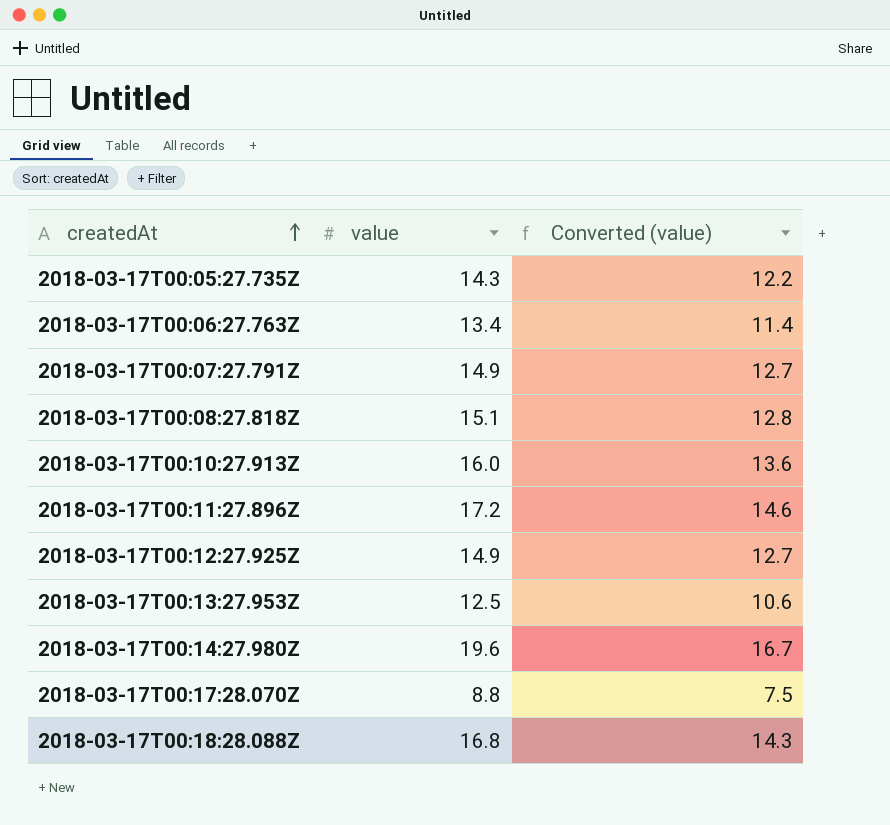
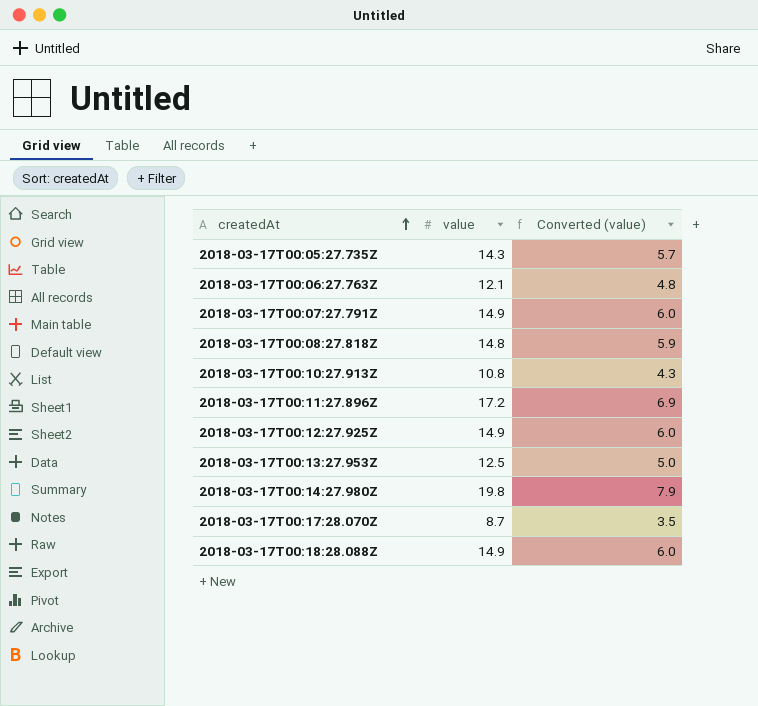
column Converted (value) | formula: [value] * 0.85 -> [value] * 0.4
2018-03-17T00:06:27.763Z | value: 13.4 -> 12.1
2018-03-17T00:08:27.818Z | value: 15.1 -> 14.8
2018-03-17T00:10:27.913Z | value: 16.0 -> 10.8
2018-03-17T00:14:27.980Z | value: 19.6 -> 19.8
2018-03-17T00:17:28.070Z | value: 8.8 -> 8.7
2018-03-17T00:18:28.088Z | value: 16.8 -> 14.9

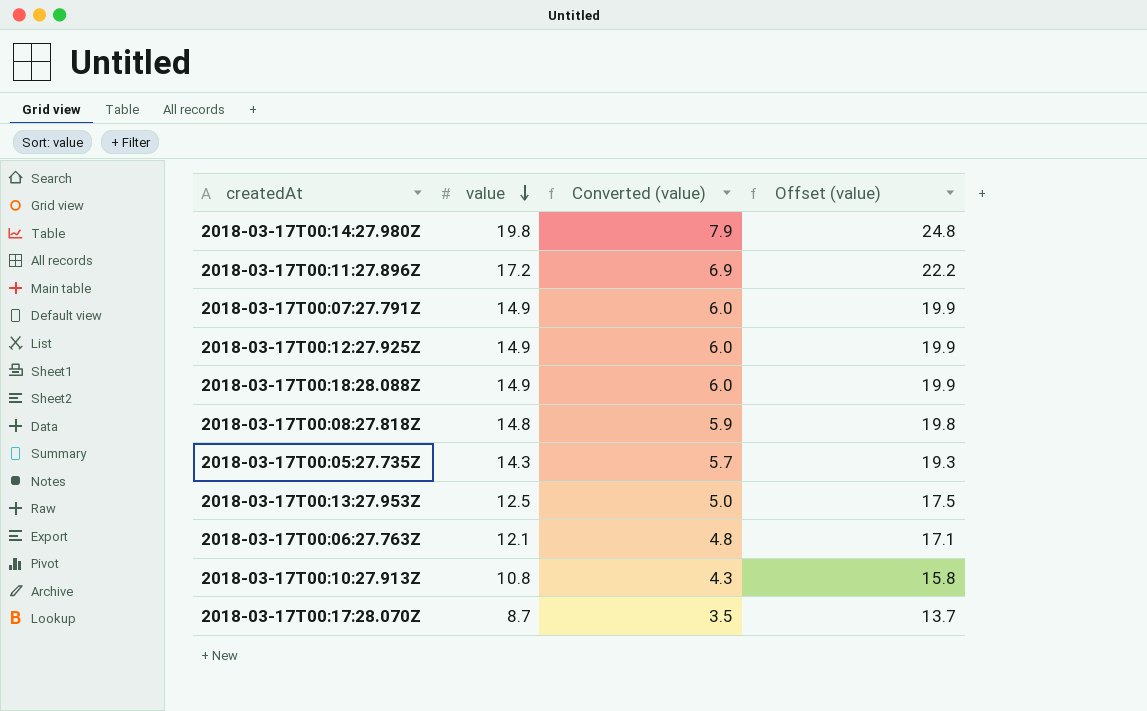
row order: createdAt ascending -> value descending
column Offset (value) | formula: none -> [value] + 5

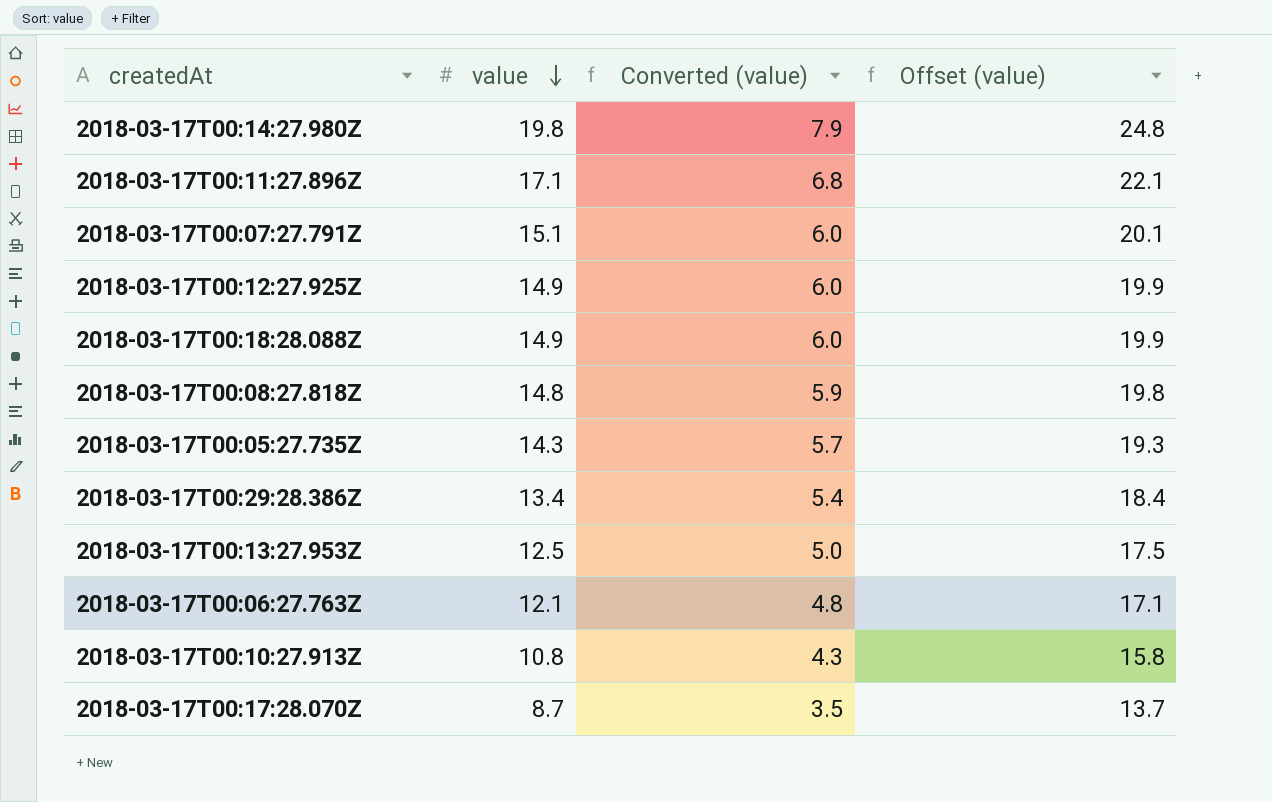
2018-03-17T00:11:27.896Z | value: 17.2 -> 17.1
2018-03-17T00:11:27.896Z | Converted (value): 6.9 -> 6.8
2018-03-17T00:11:27.896Z | Offset (value): 22.2 -> 22.1
2018-03-17T00:07:27.791Z | value: 14.9 -> 15.1
2018-03-17T00:07:27.791Z | Offset (value): 19.9 -> 20.1
row 2018-03-17T00:29:28.386Z: none -> 13.4 | 5.4 | 18.4

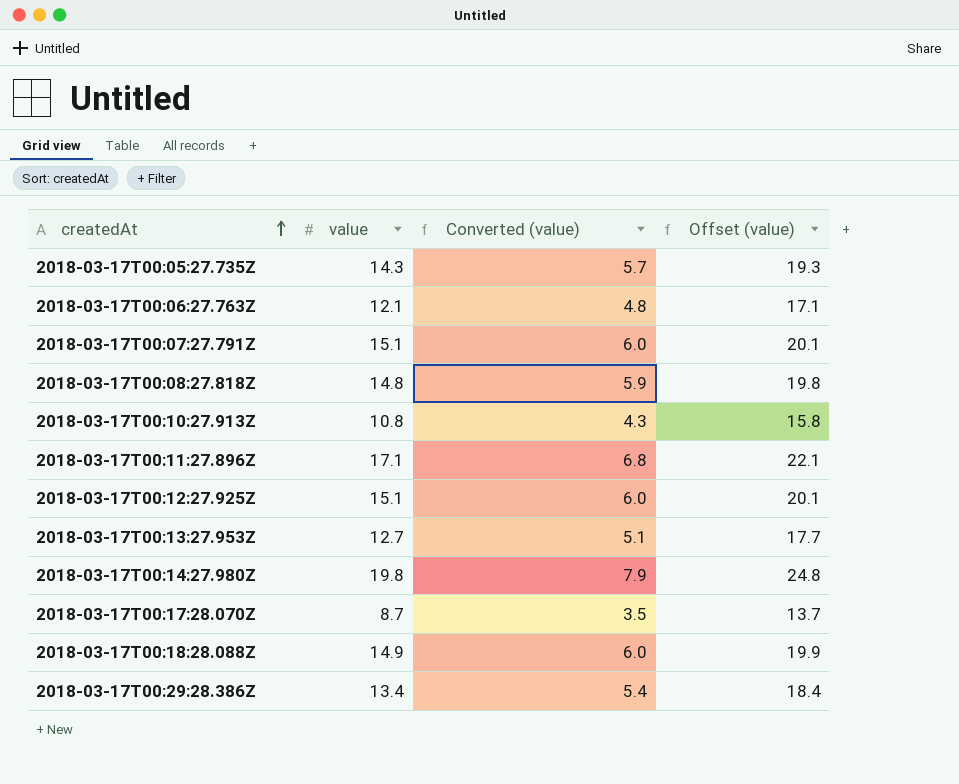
row order: value descending -> createdAt ascending
2018-03-17T00:12:27.925Z | value: 14.9 -> 15.1
2018-03-17T00:12:27.925Z | Offset (value): 19.9 -> 20.1
2018-03-17T00:13:27.953Z | value: 12.5 -> 12.7
2018-03-17T00:13:27.953Z | Converted (value): 5.0 -> 5.1
2018-03-17T00:13:27.953Z | Offset (value): 17.5 -> 17.7

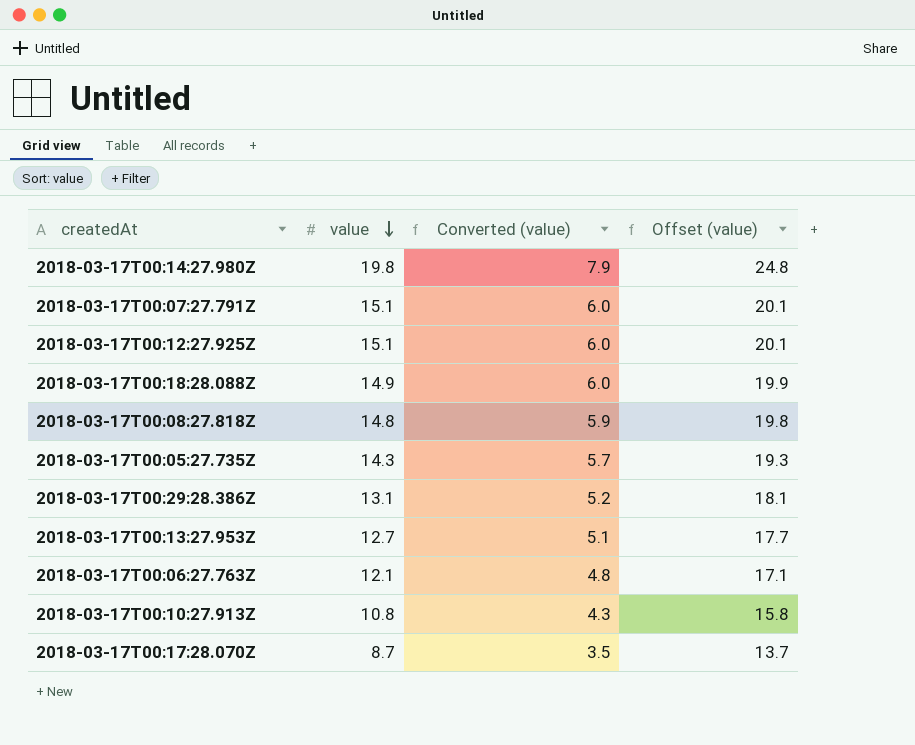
row order: createdAt ascending -> value descending
row 2018-03-17T00:11:27.896Z: 17.1 | 6.8 | 22.1 -> none
2018-03-17T00:29:28.386Z | value: 13.4 -> 13.1
2018-03-17T00:29:28.386Z | Converted (value): 5.4 -> 5.2
2018-03-17T00:29:28.386Z | Offset (value): 18.4 -> 18.1

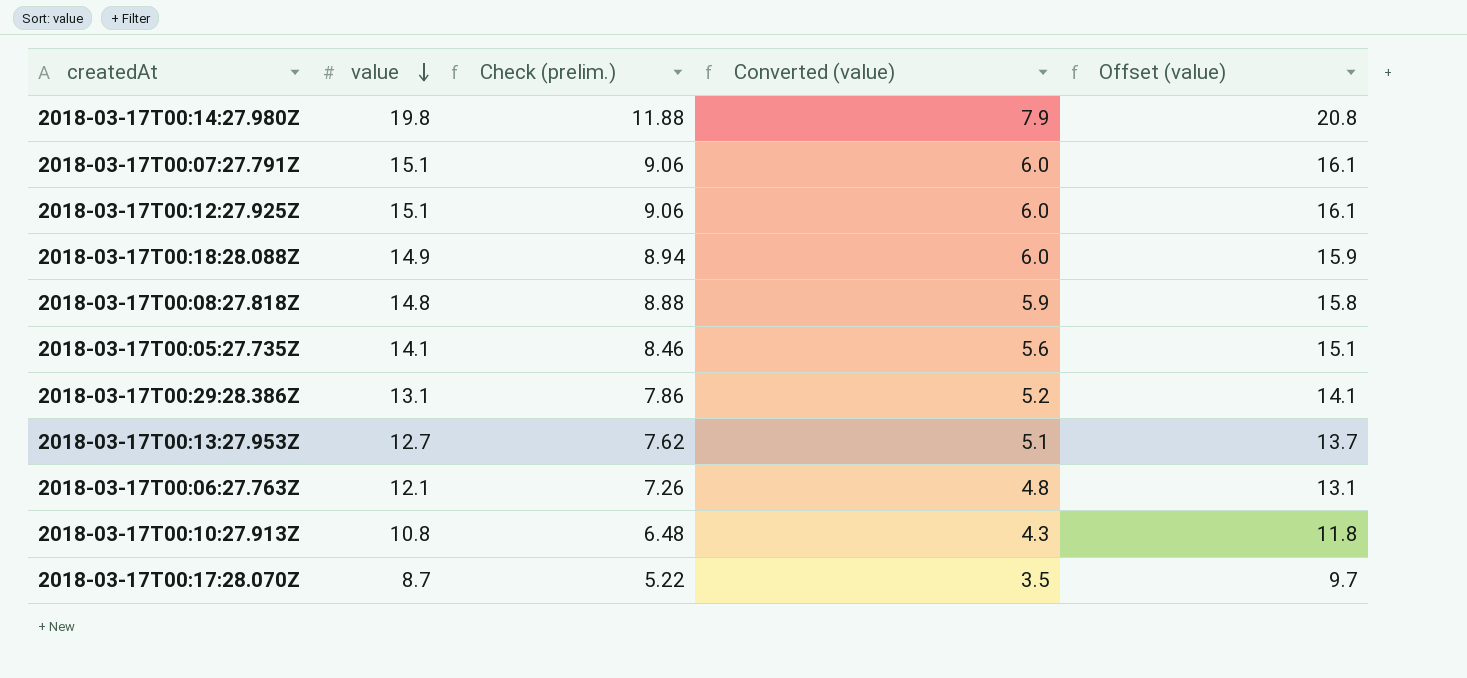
column Check (prelim.) | formula: none -> [value] * 0.6
column Offset (value) | formula: [value] + 5 -> [value] + 1
2018-03-17T00:05:27.735Z | value: 14.3 -> 14.1
2018-03-17T00:05:27.735Z | Converted (value): 5.7 -> 5.6

